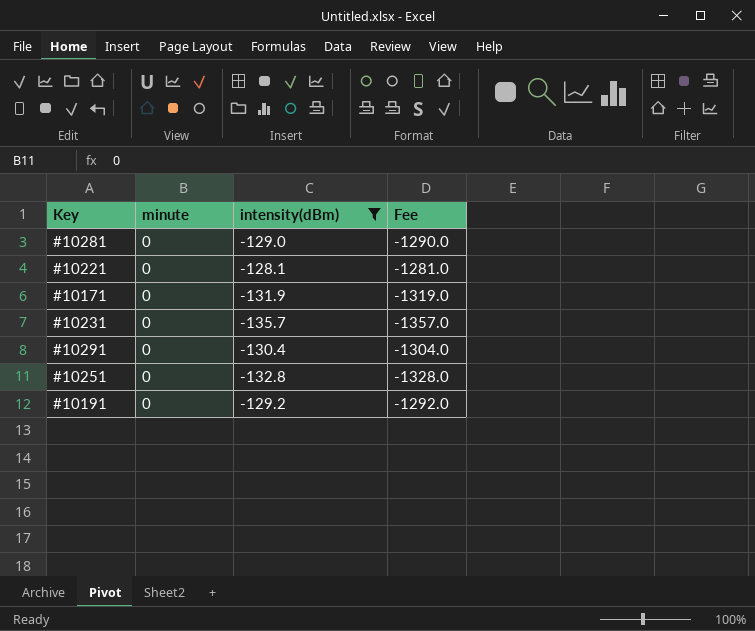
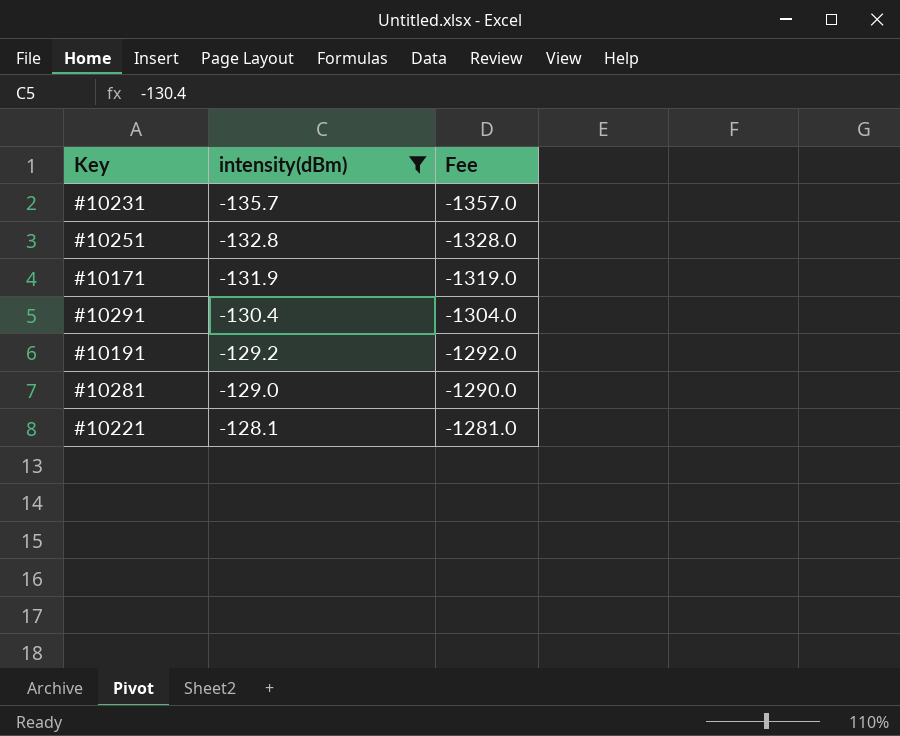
row order: none -> intensity(dBm) ascending
column minute | position: 2 -> none

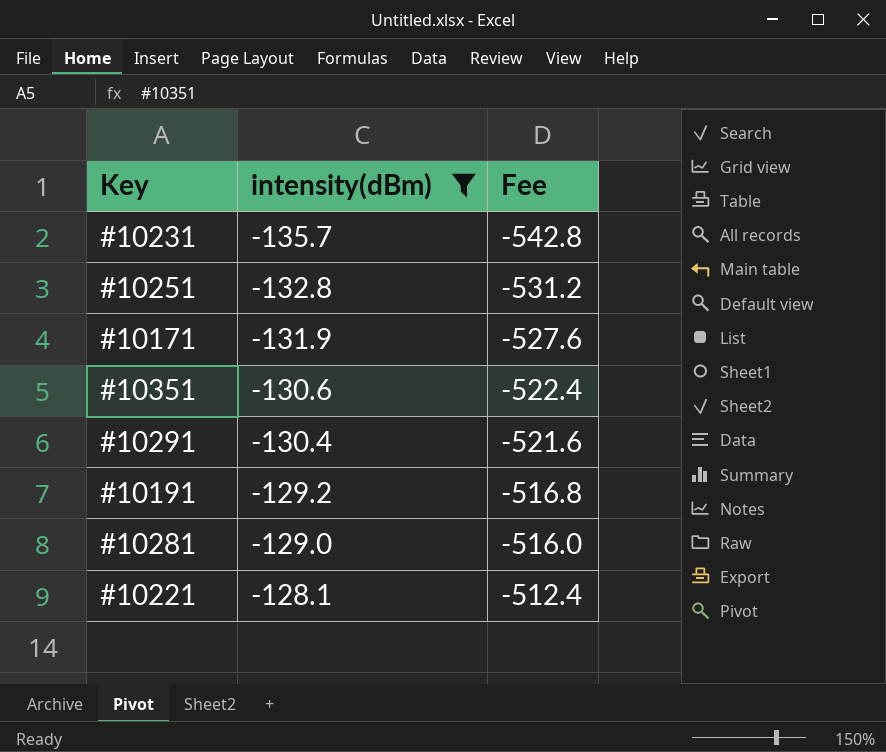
column Fee | formula: [intensity(dBm)] * 10 -> [intensity(dBm)] * 4
row #10351: none -> -130.6 | -522.4

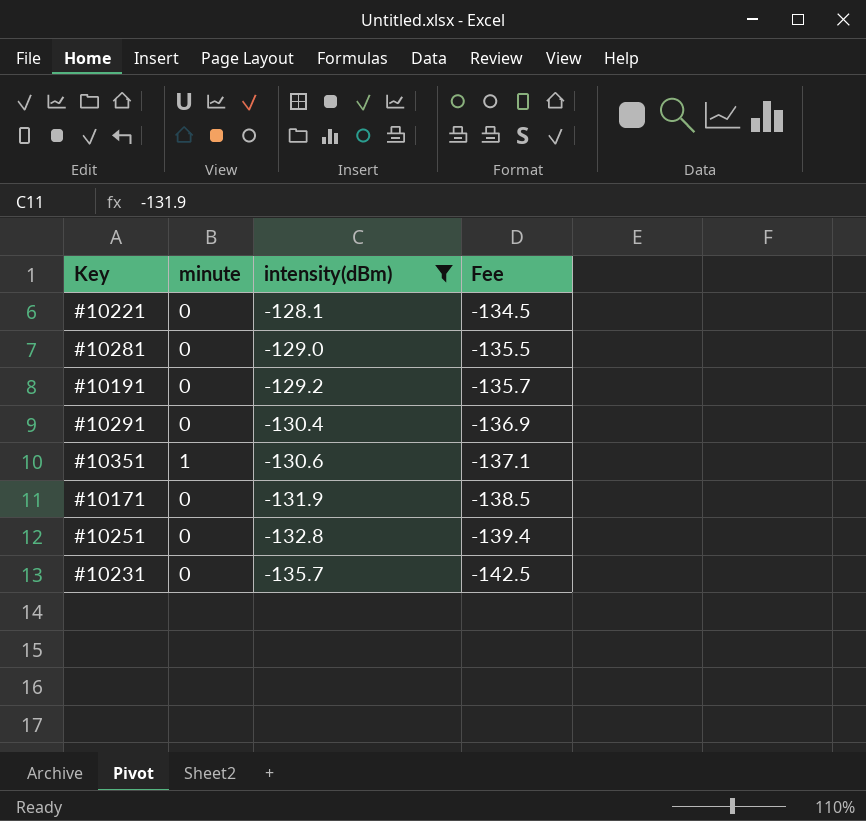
row order: intensity(dBm) ascending -> intensity(dBm) descending
column minute | position: none -> 2
column Fee | formula: [intensity(dBm)] * 4 -> [intensity(dBm)] * 1.05

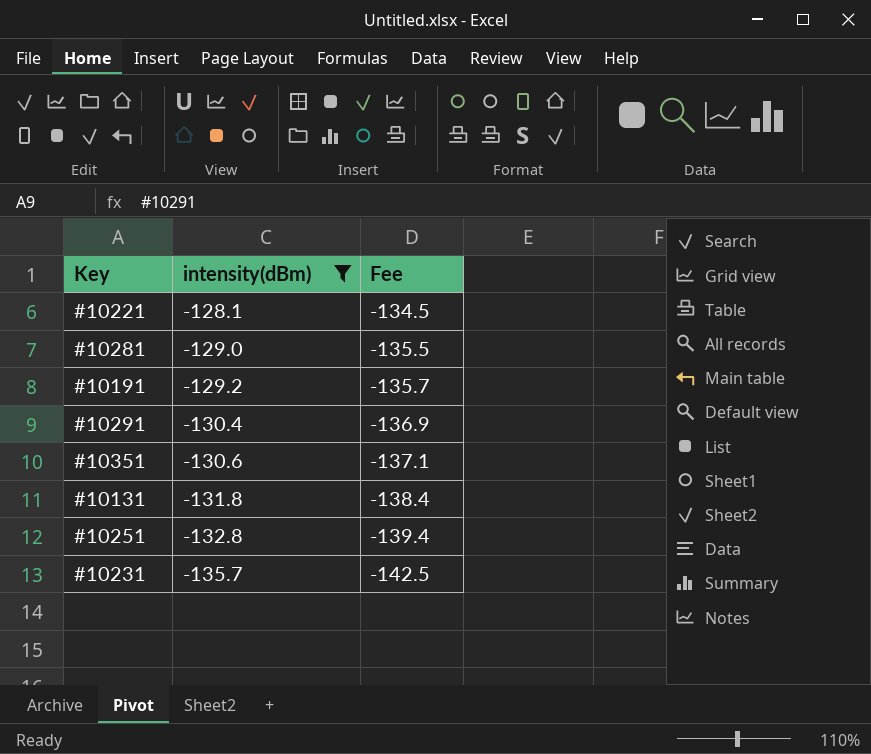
column minute | position: 2 -> none
row #10171: 0 | -131.9 | -138.5 -> none
row #10131: none -> -131.8 | -138.4

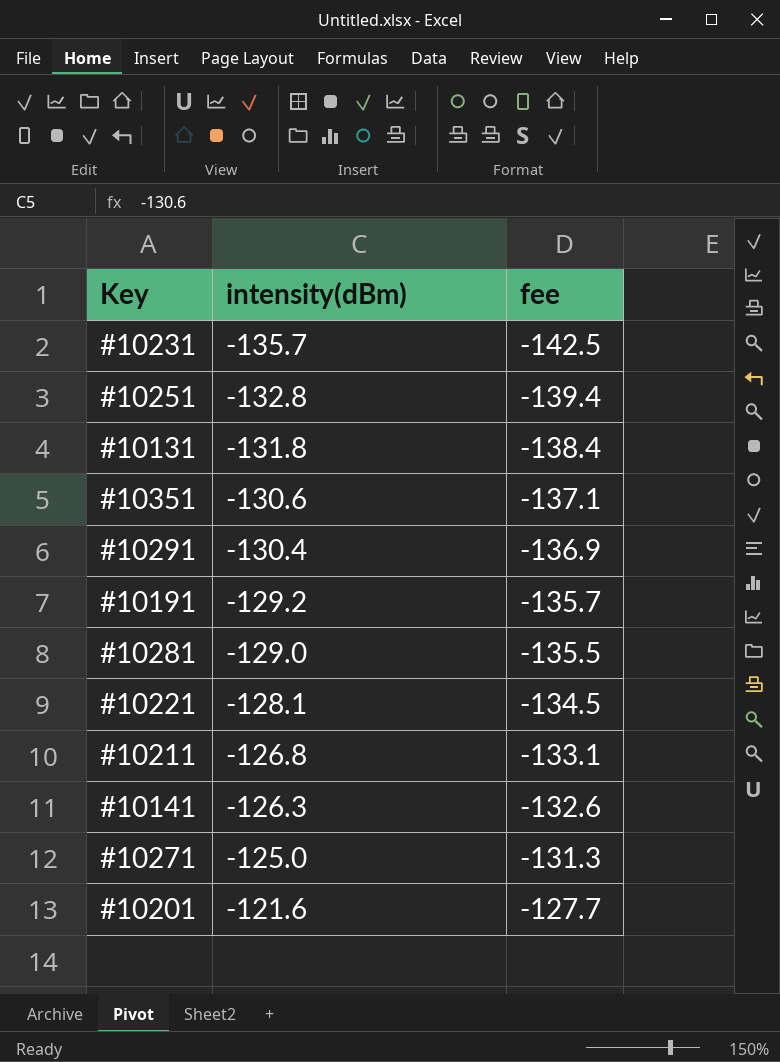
filter: intensity(dBm) <= -128.1 -> none
row order: intensity(dBm) descending -> intensity(dBm) ascending
column name: Fee -> fee

